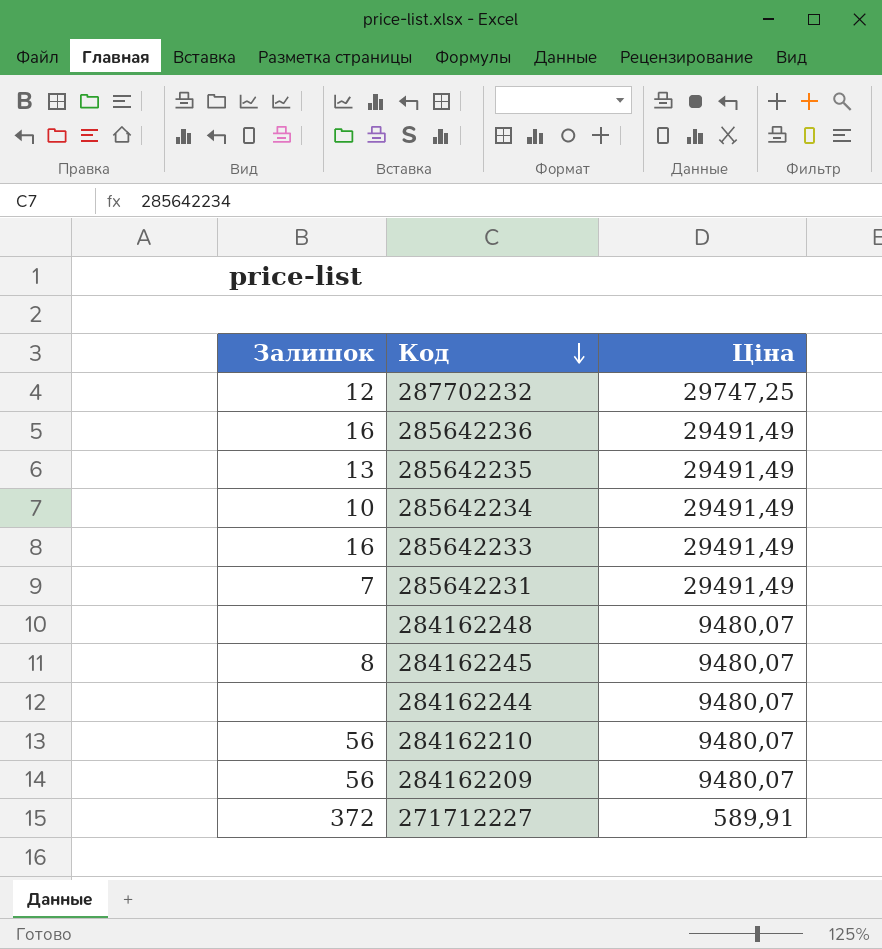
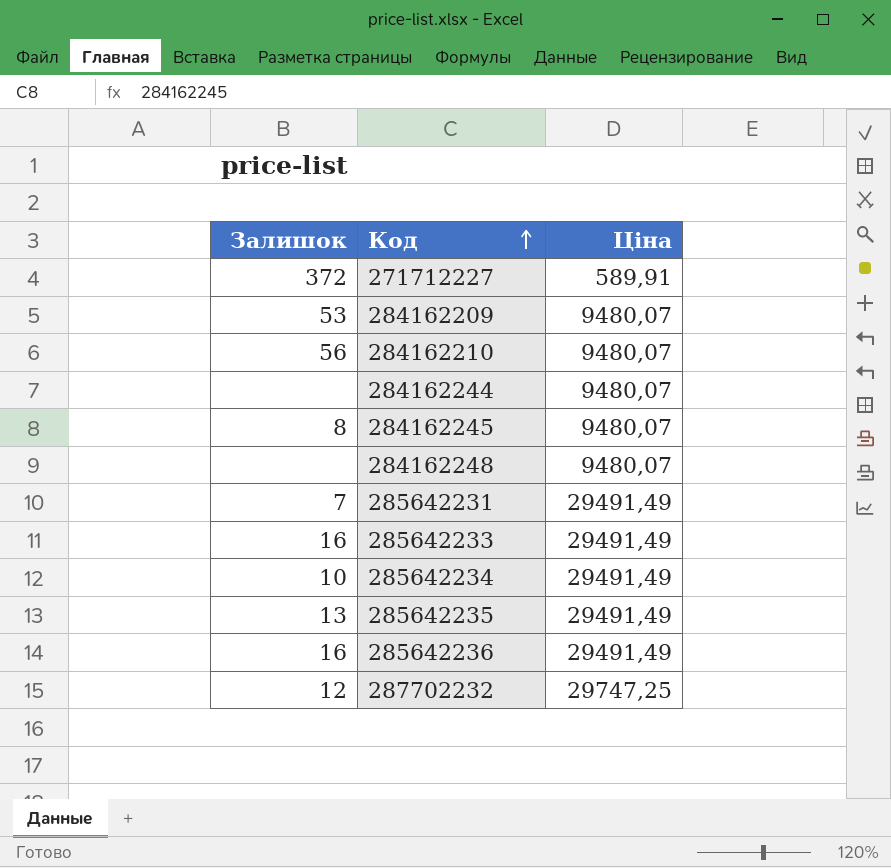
row order: Код descending -> Код ascending
284162209 | Залишок: 56 -> 53

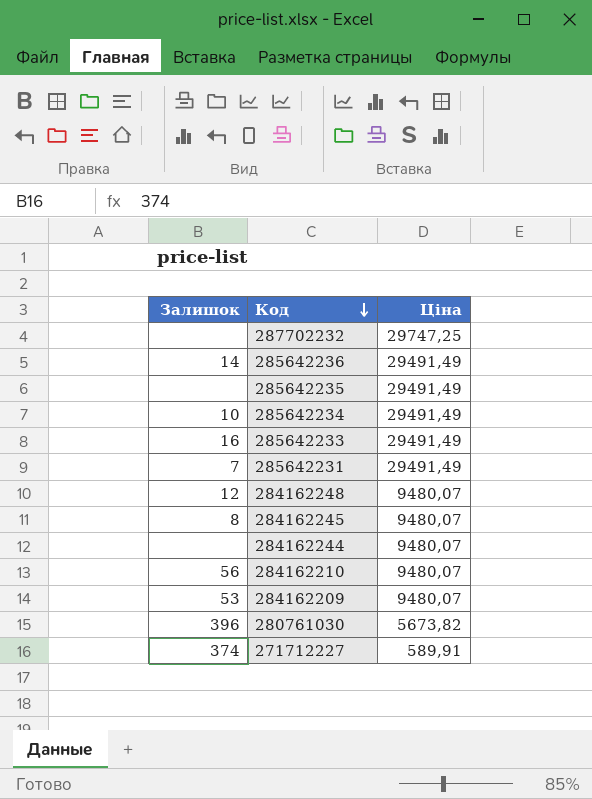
row order: Код ascending -> Код descending
287702232 | Залишок: 12 -> none
285642236 | Залишок: 16 -> 14
285642235 | Залишок: 13 -> none
284162248 | Залишок: none -> 12
row 280761030: none -> 396 | 5673,82
271712227 | Залишок: 372 -> 374

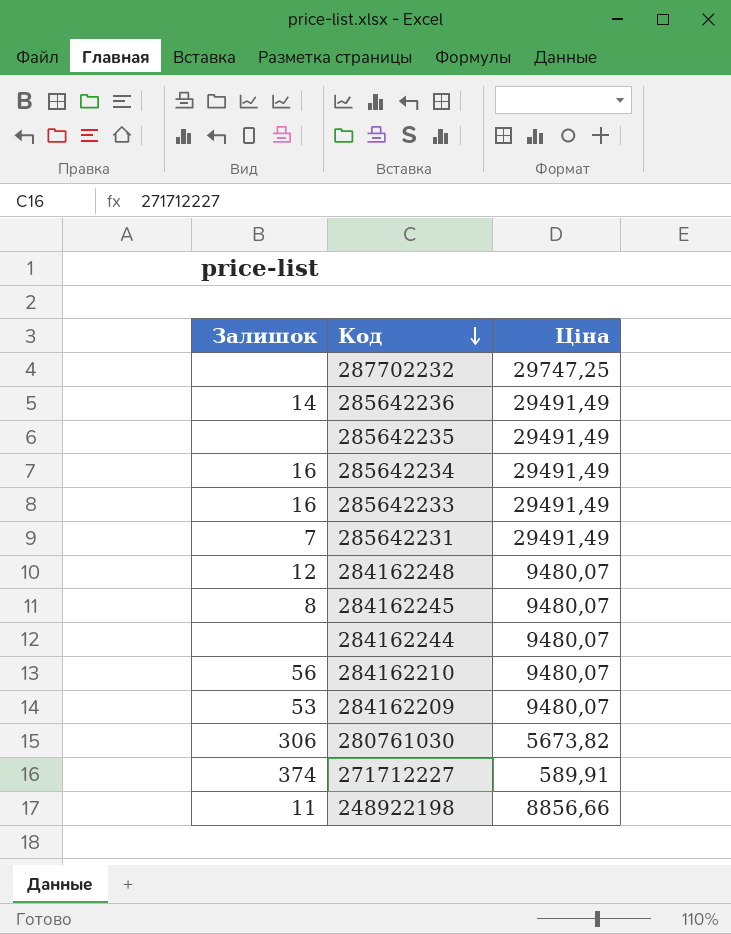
285642234 | Залишок: 10 -> 16
280761030 | Залишок: 396 -> 306
row 248922198: none -> 11 | 8856,66

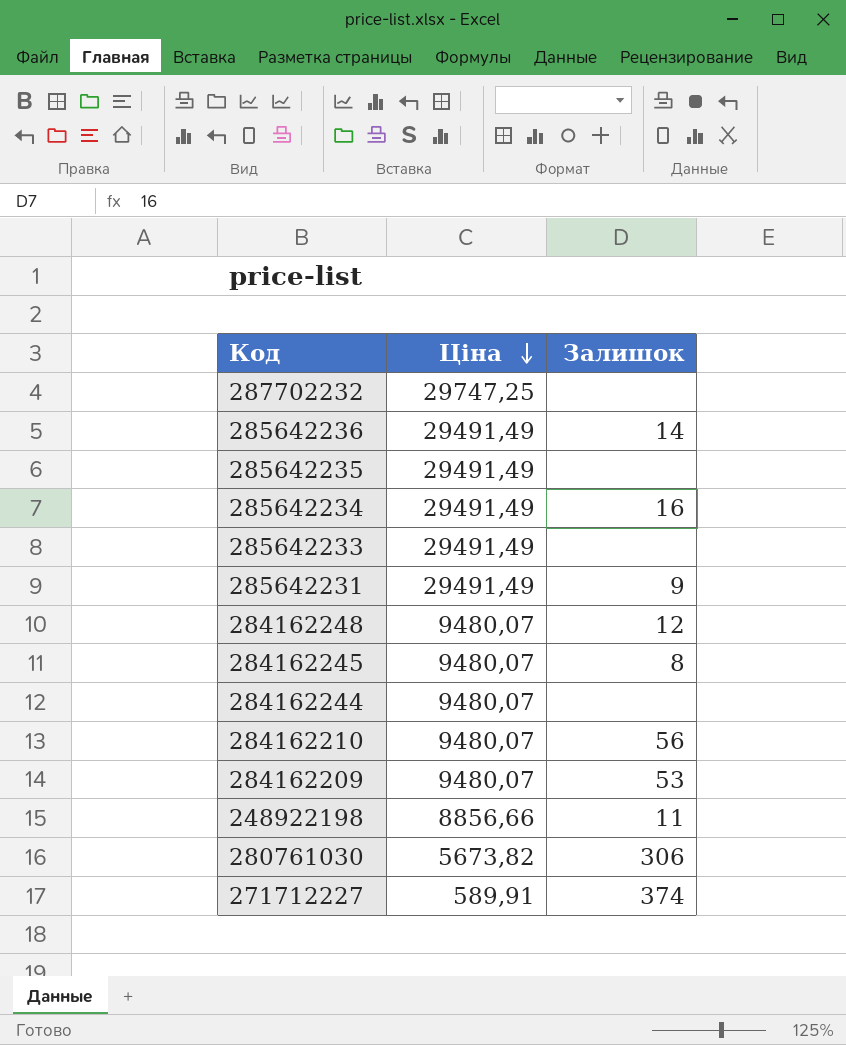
row order: Код descending -> Ціна descending
column Залишок | position: 1 -> 3
285642233 | Залишок: 16 -> none
285642231 | Залишок: 7 -> 9

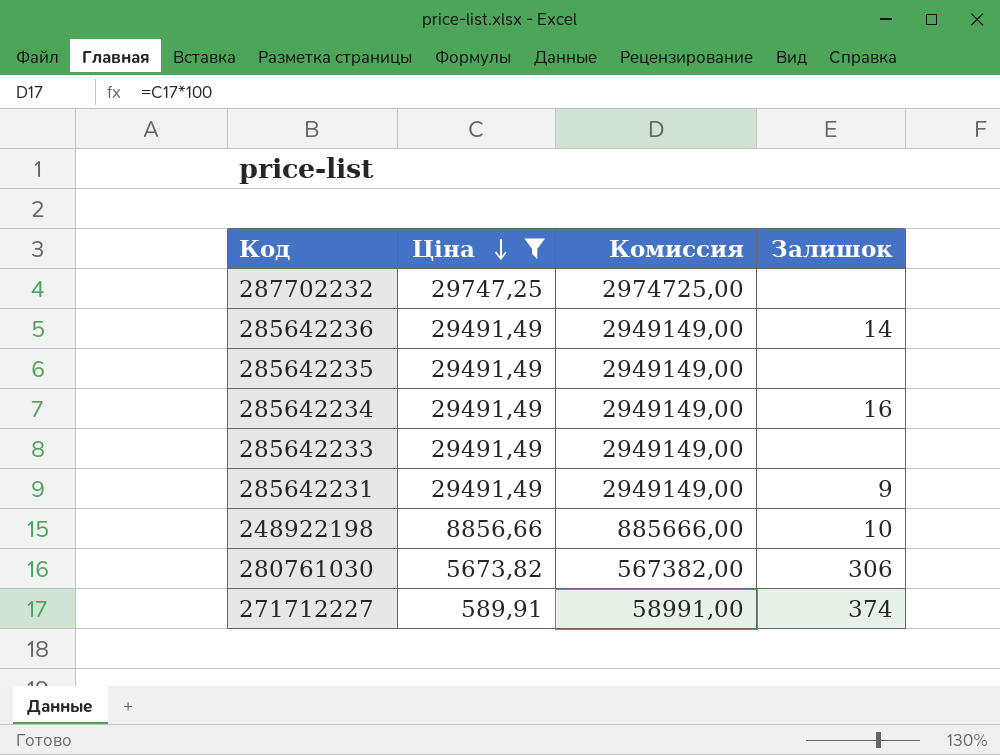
filter: none -> Ціна != 9480,07
column Комиссия | formula: none -> [Ціна] * 100
248922198 | Залишок: 11 -> 10

